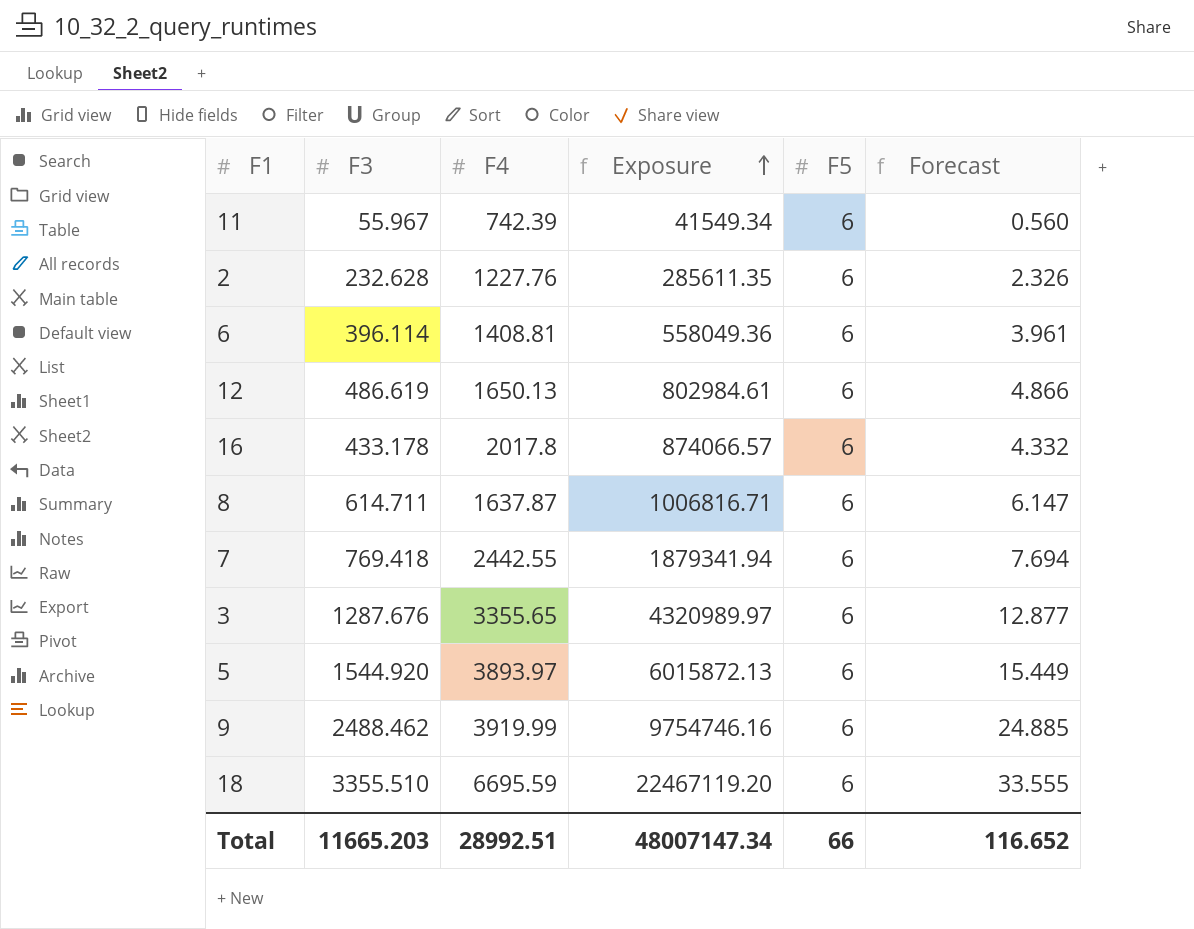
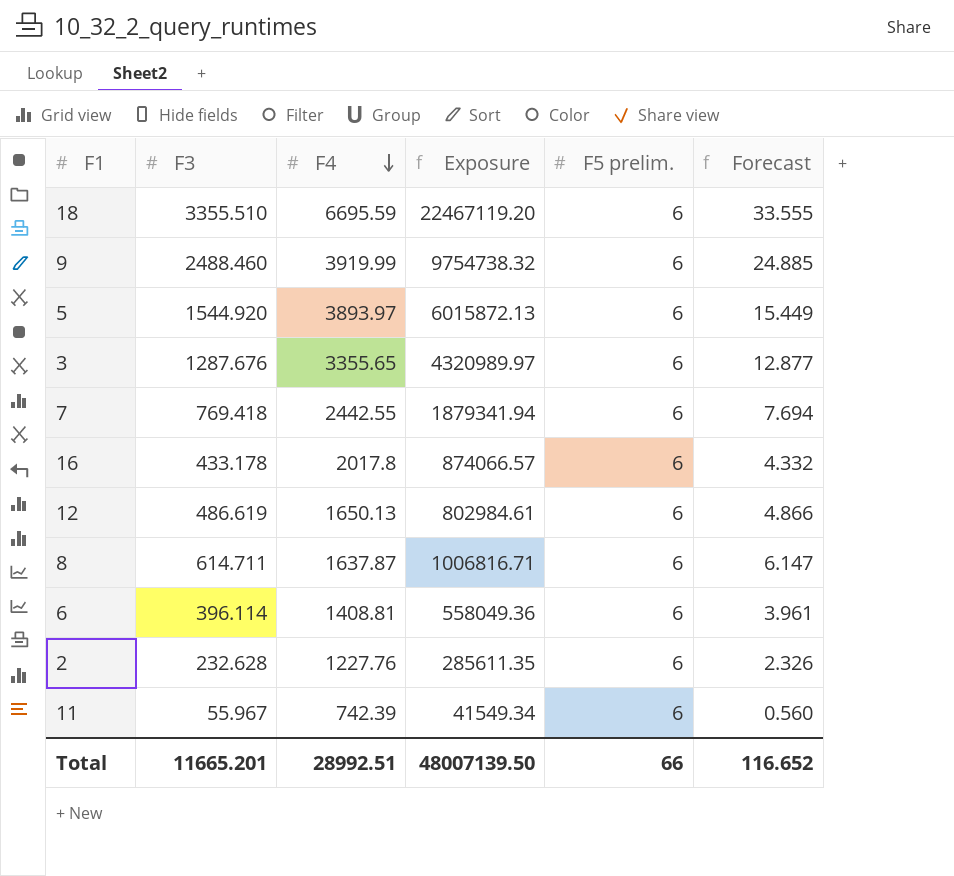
row order: Exposure ascending -> F4 descending
column name: F5 -> F5 prelim.
9 | F3: 2488.462 -> 2488.460
9 | Exposure: 9754746.16 -> 9754738.32
Total | F3: 11665.203 -> 11665.201
Total | Exposure: 48007147.34 -> 48007139.50

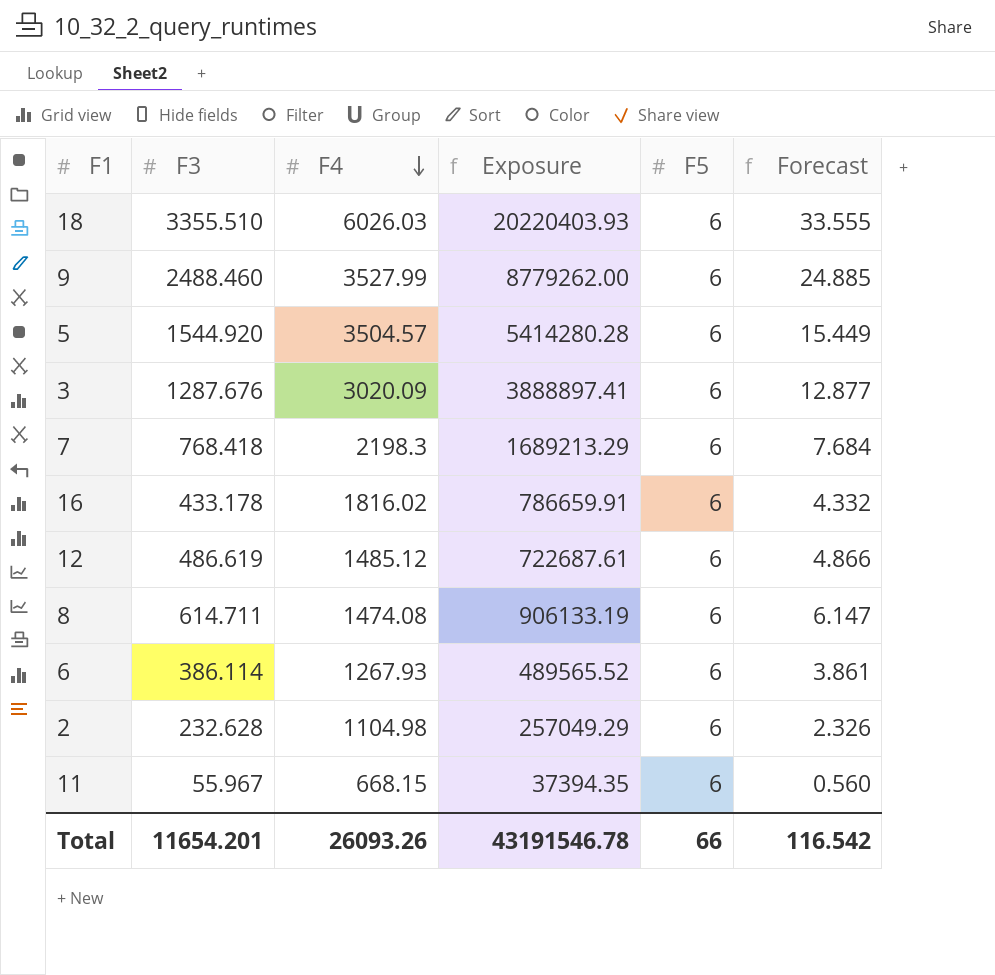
column name: F5 prelim. -> F5
18 | F4: 6695.59 -> 6026.03
18 | Exposure: 22467119.20 -> 20220403.93
9 | F4: 3919.99 -> 3527.99
9 | Exposure: 9754738.32 -> 8779262.00
5 | F4: 3893.97 -> 3504.57
5 | Exposure: 6015872.13 -> 5414280.28
3 | F4: 3355.65 -> 3020.09
3 | Exposure: 4320989.97 -> 3888897.41
7 | F3: 769.418 -> 768.418
7 | F4: 2442.55 -> 2198.3
7 | Exposure: 1879341.94 -> 1689213.29
7 | Forecast: 7.694 -> 7.684
16 | F4: 2017.8 -> 1816.02
16 | Exposure: 874066.57 -> 786659.91
12 | F4: 1650.13 -> 1485.12
12 | Exposure: 802984.61 -> 722687.61
8 | F4: 1637.87 -> 1474.08
8 | Exposure: 1006816.71 -> 906133.19
6 | F3: 396.114 -> 386.114
6 | F4: 1408.81 -> 1267.93
6 | Exposure: 558049.36 -> 489565.52
6 | Forecast: 3.961 -> 3.861
2 | F4: 1227.76 -> 1104.98
2 | Exposure: 285611.35 -> 257049.29
11 | F4: 742.39 -> 668.15
11 | Exposure: 41549.34 -> 37394.35
Total | F3: 11665.201 -> 11654.201
Total | F4: 28992.51 -> 26093.26
Total | Exposure: 48007139.50 -> 43191546.78
Total | Forecast: 116.652 -> 116.542

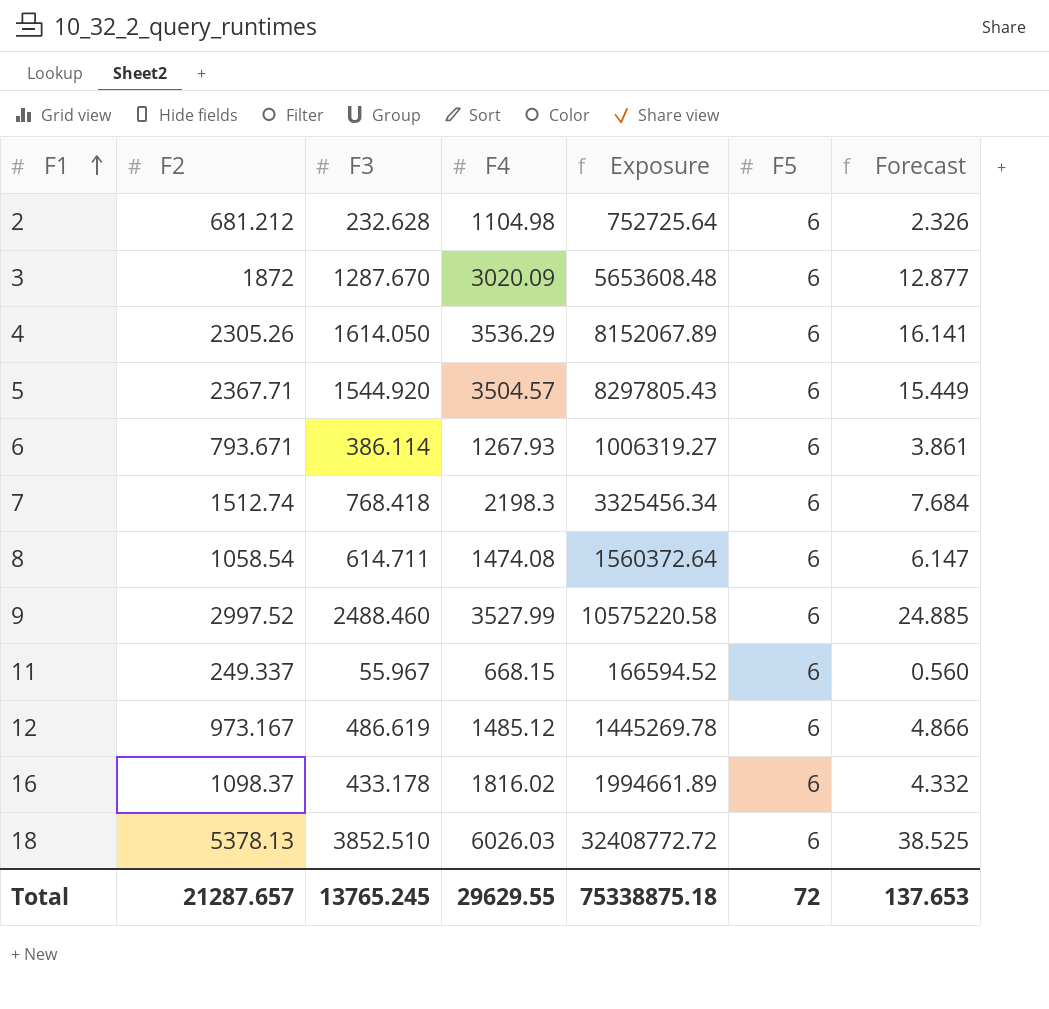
row order: F4 descending -> F1 ascending
column F2 | position: none -> 2
column Exposure | formula: [F3] * [F4] -> [F2] * [F4]
3 | F3: 1287.676 -> 1287.670
row 4: none -> 2305.26 | 1614.050 | 3536.29 | 8152067.89 | 6 | 16.141
18 | F3: 3355.510 -> 3852.510
18 | Forecast: 33.555 -> 38.525
Total | F3: 11654.201 -> 13765.245
Total | F4: 26093.26 -> 29629.55
Total | Exposure: 43191546.78 -> 75338875.18
Total | F5: 66 -> 72
Total | Forecast: 116.542 -> 137.653

